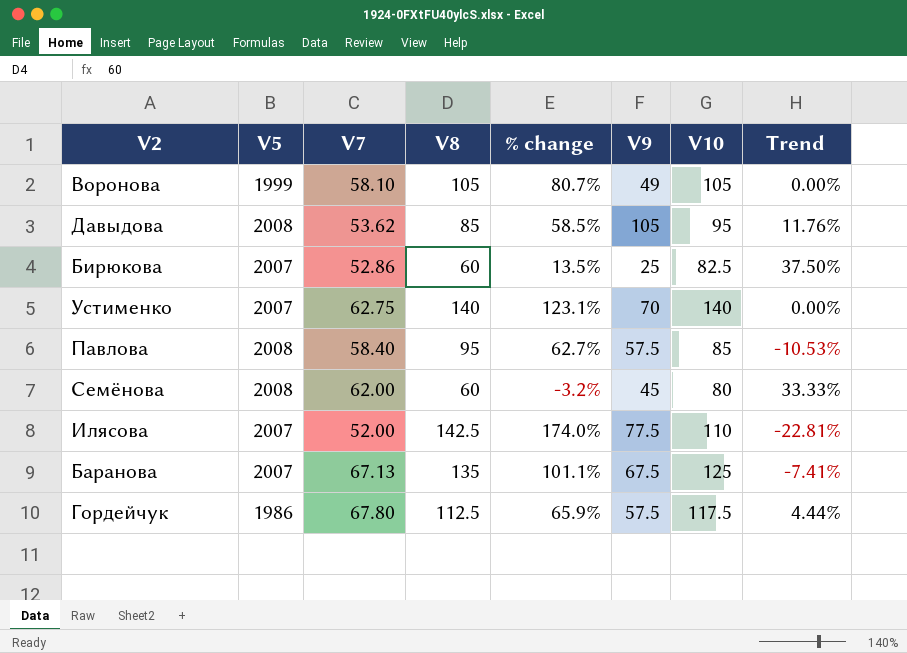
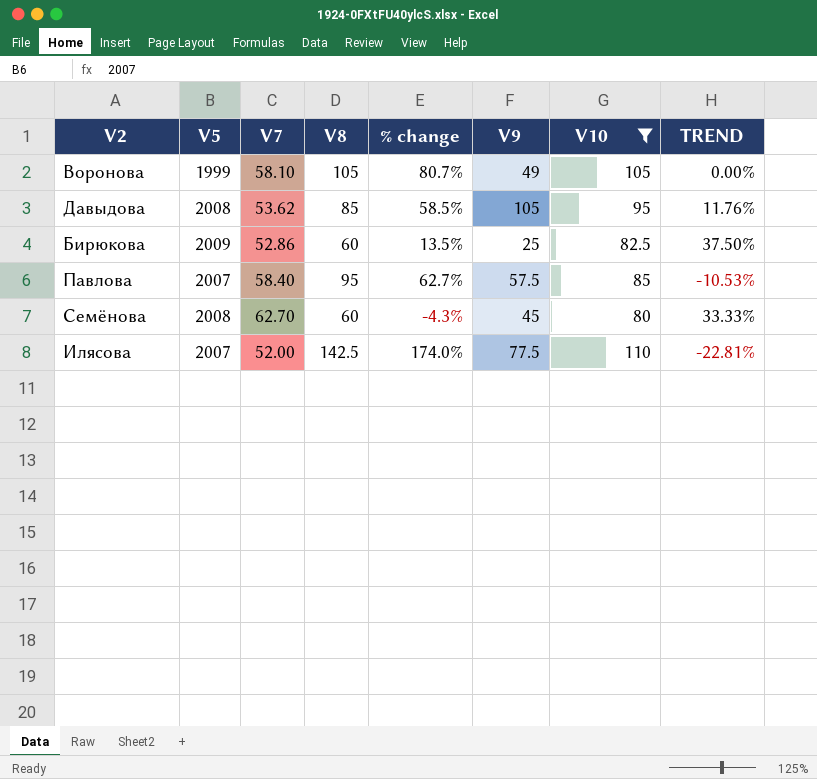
filter: none -> V10 <= 110
column name: Trend -> TREND
Бирюкова | V5: 2007 -> 2009
Павлова | V5: 2008 -> 2007
Семёнова | V7: 62.00 -> 62.70
Семёнова | % change: -3.2% -> -4.3%

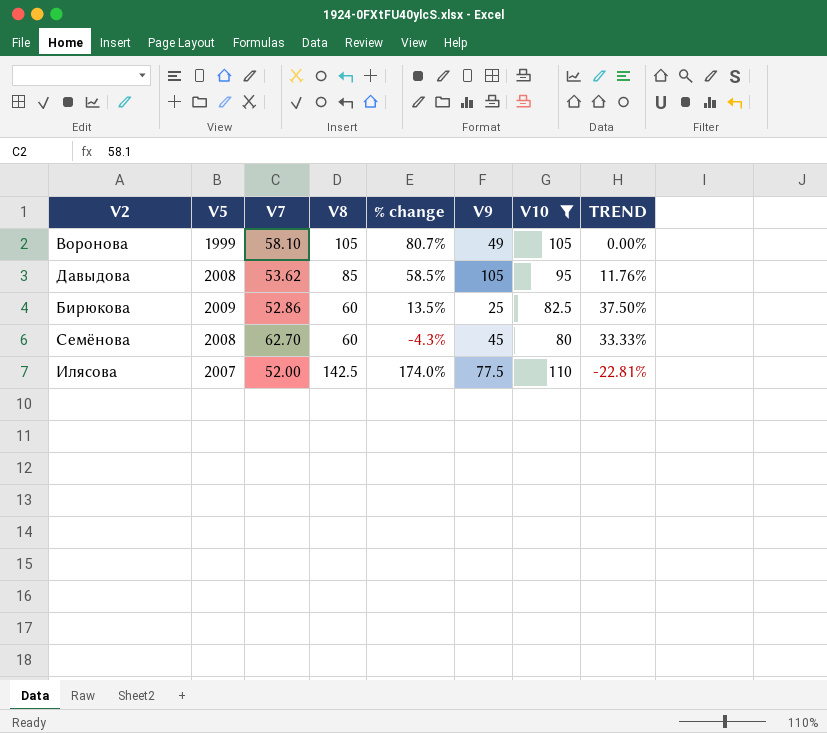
row Павлова: 2007 | 58.40 | 95 | 62.7% | 57.5 | 85 | -10.53% -> none

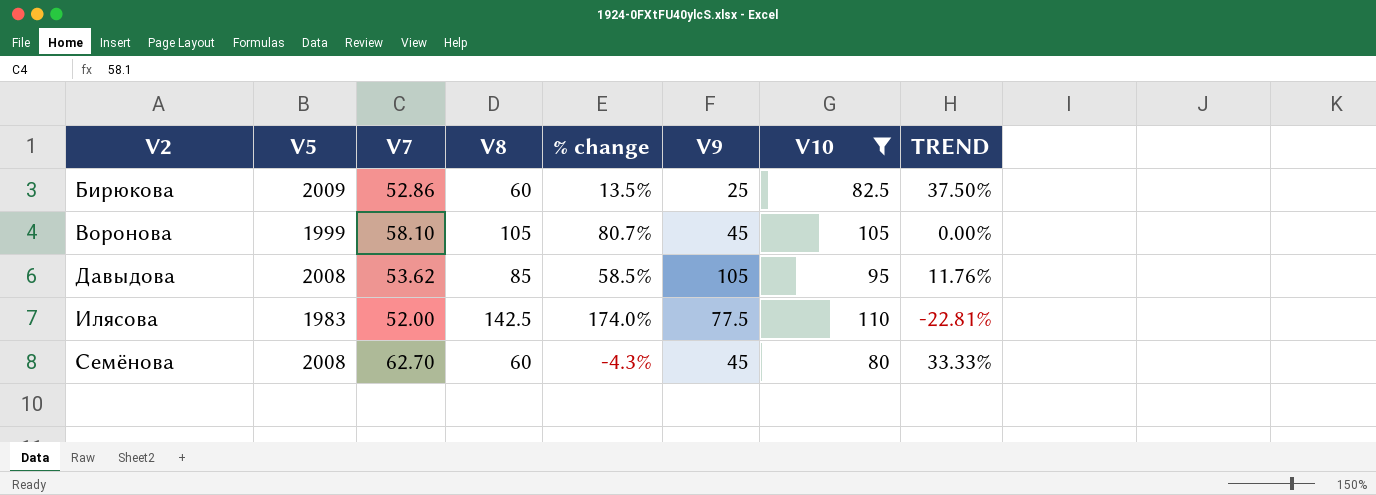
row order: none -> V2 ascending
Воронова | V9: 49 -> 45
Илясова | V5: 2007 -> 1983

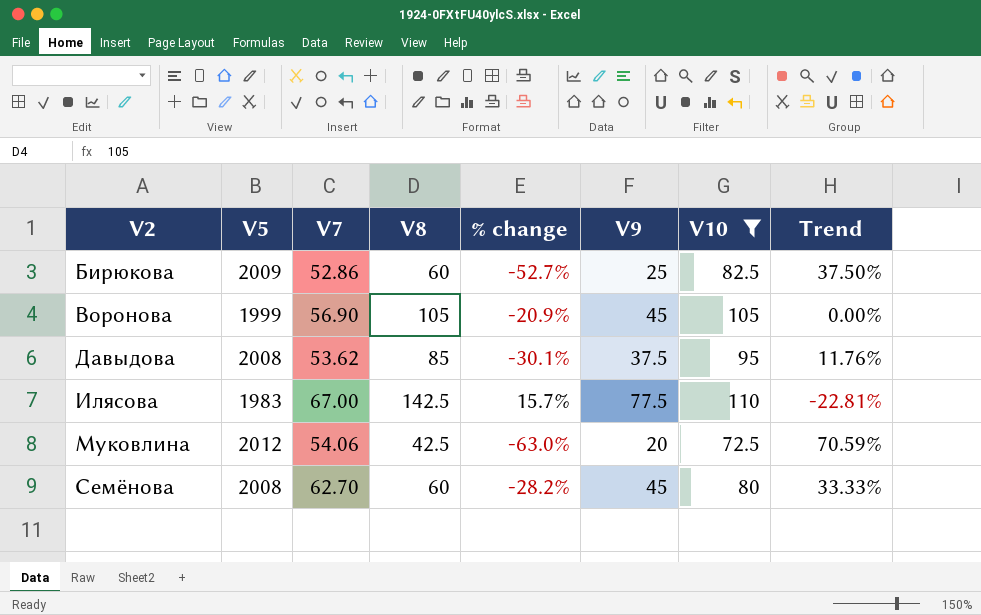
column % change | formula: ([V8] - [V7]) / [V7] -> ([V9] - [V7]) / [V7]
column name: TREND -> Trend
Воронова | V7: 58.10 -> 56.90
Давыдова | V9: 105 -> 37.5
Илясова | V7: 52.00 -> 67.00
row Муковлина: none -> 2012 | 54.06 | 42.5 | -63.0% | 20 | 72.5 | 70.59%

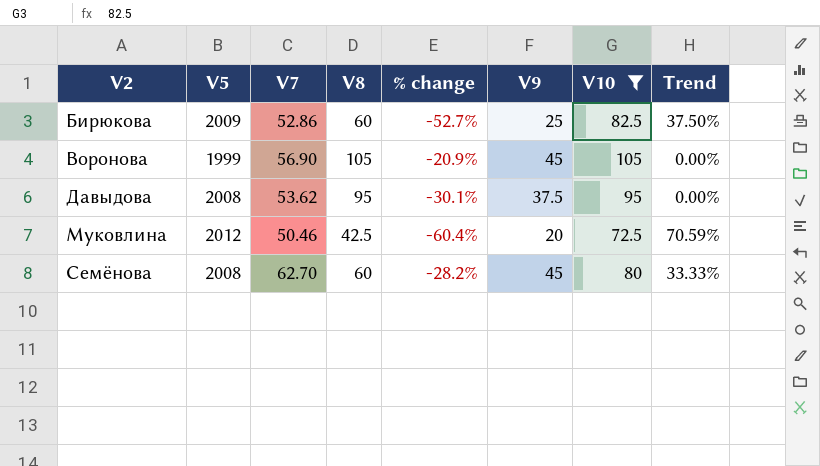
row Илясова: 1983 | 67.00 | 142.5 | 15.7% | 77.5 | 110 | -22.81% -> none
Давыдова | V8: 85 -> 95
Давыдова | Trend: 11.76% -> 0.00%
Муковлина | V7: 54.06 -> 50.46
Муковлина | % change: -63.0% -> -60.4%

